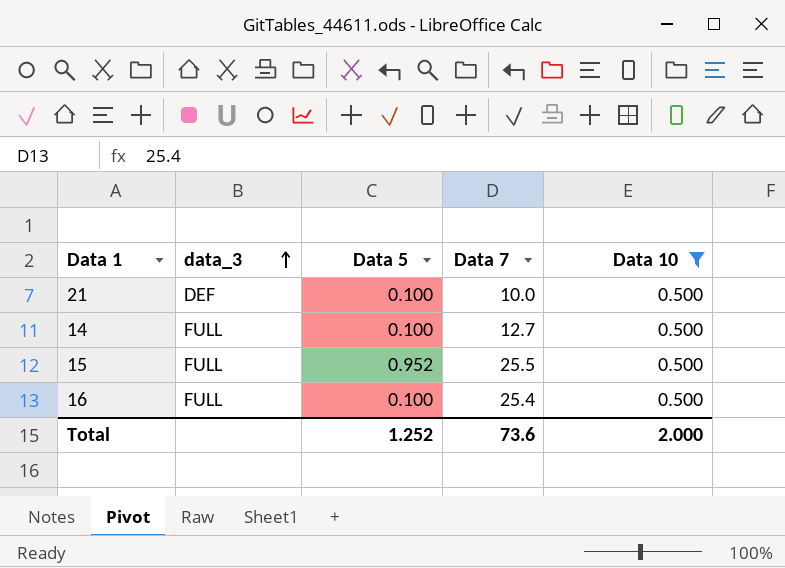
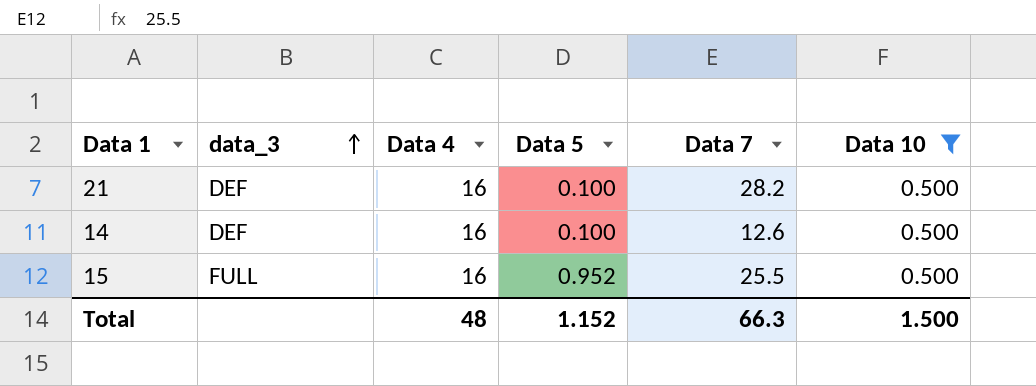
column Data 4 | position: none -> 3
row 16: FULL | 0.100 | 25.4 | 0.500 -> none
21 | Data 7: 10.0 -> 28.2
14 | data_3: FULL -> DEF
14 | Data 7: 12.7 -> 12.6
Total | Data 5: 1.252 -> 1.152
Total | Data 7: 73.6 -> 66.3
Total | Data 10: 2.000 -> 1.500

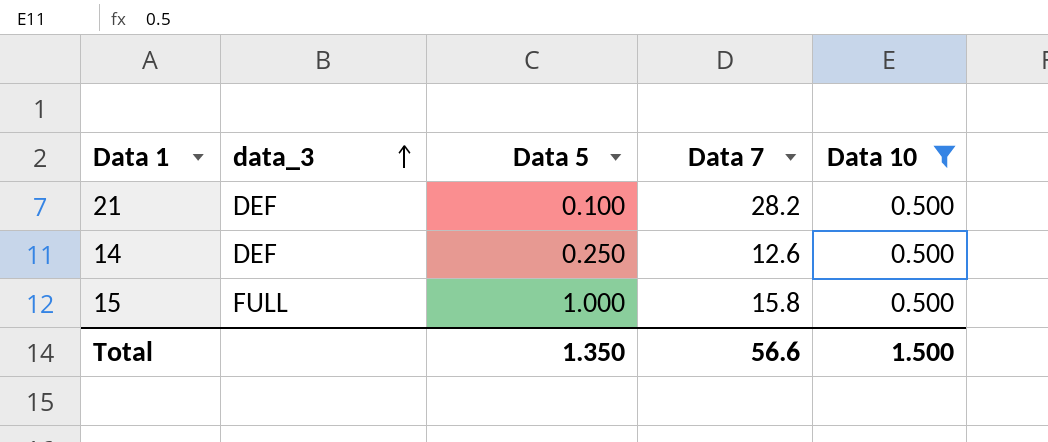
column Data 4 | position: 3 -> none
14 | Data 5: 0.100 -> 0.250
15 | Data 5: 0.952 -> 1.000
15 | Data 7: 25.5 -> 15.8
Total | Data 5: 1.152 -> 1.350
Total | Data 7: 66.3 -> 56.6

